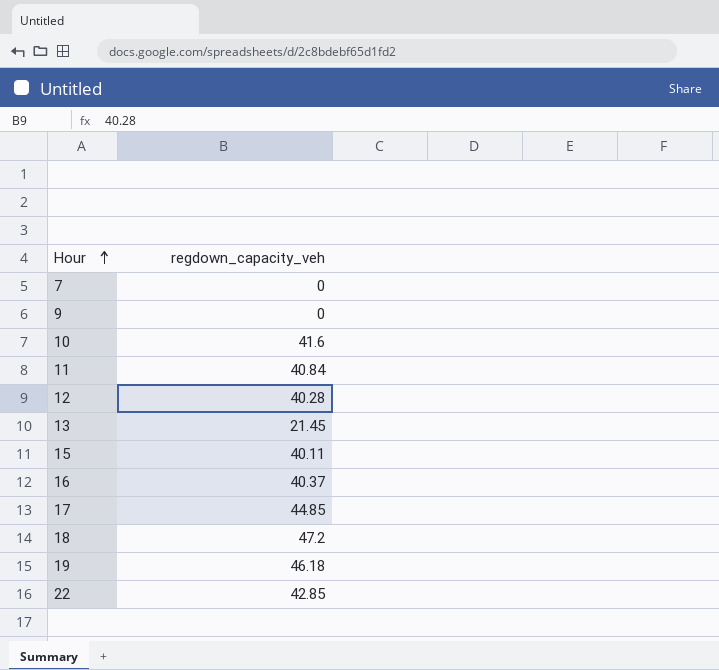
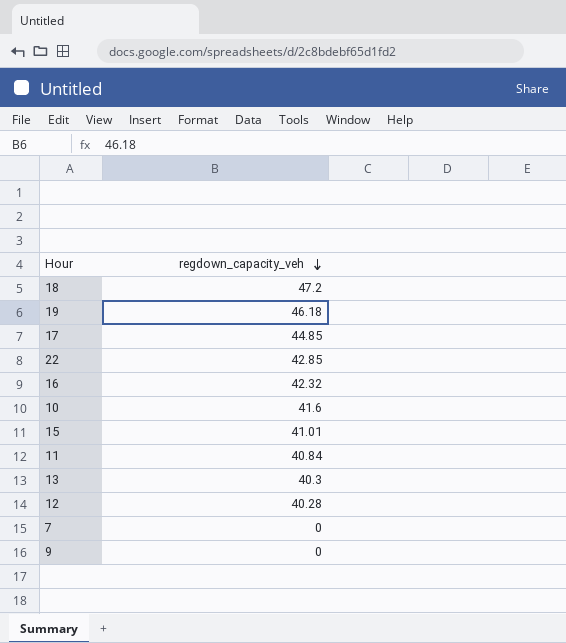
row order: Hour ascending -> regdown_capacity_veh descending
16 | regdown_capacity_veh: 40.37 -> 42.32
15 | regdown_capacity_veh: 40.11 -> 41.01
13 | regdown_capacity_veh: 21.45 -> 40.3

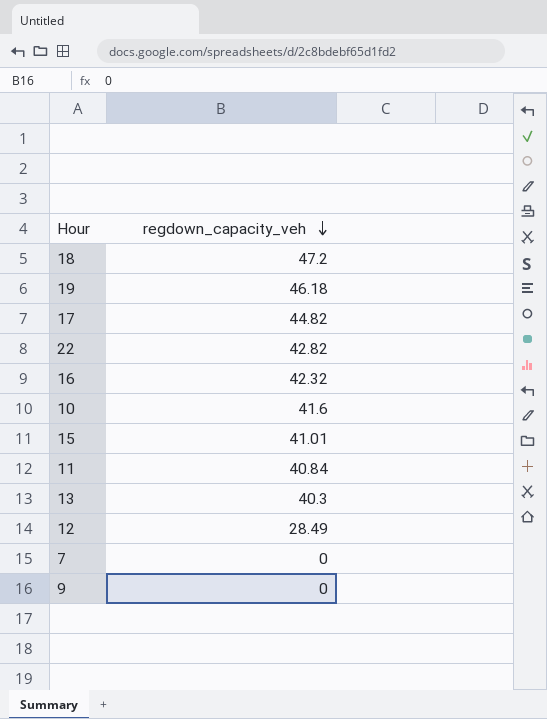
17 | regdown_capacity_veh: 44.85 -> 44.82
22 | regdown_capacity_veh: 42.85 -> 42.82
12 | regdown_capacity_veh: 40.28 -> 28.49

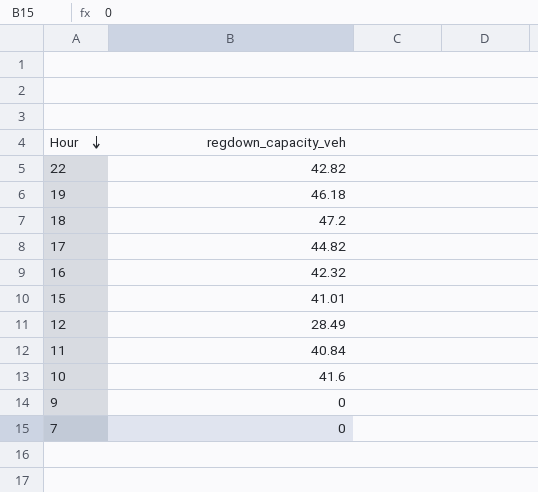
row order: regdown_capacity_veh descending -> Hour descending
row 13: 40.3 -> none

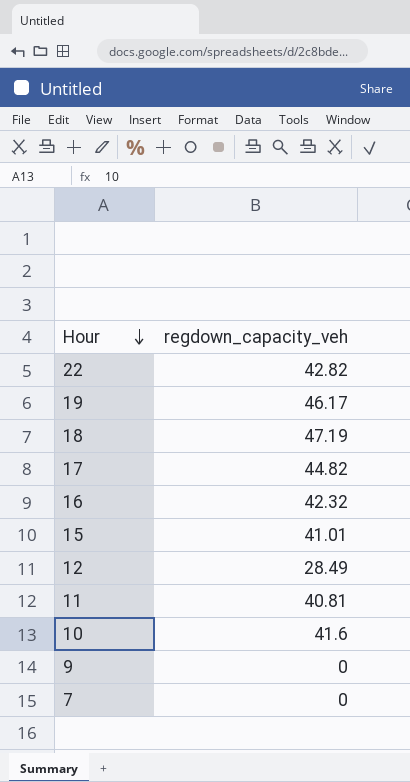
19 | regdown_capacity_veh: 46.18 -> 46.17
18 | regdown_capacity_veh: 47.2 -> 47.19
11 | regdown_capacity_veh: 40.84 -> 40.81

